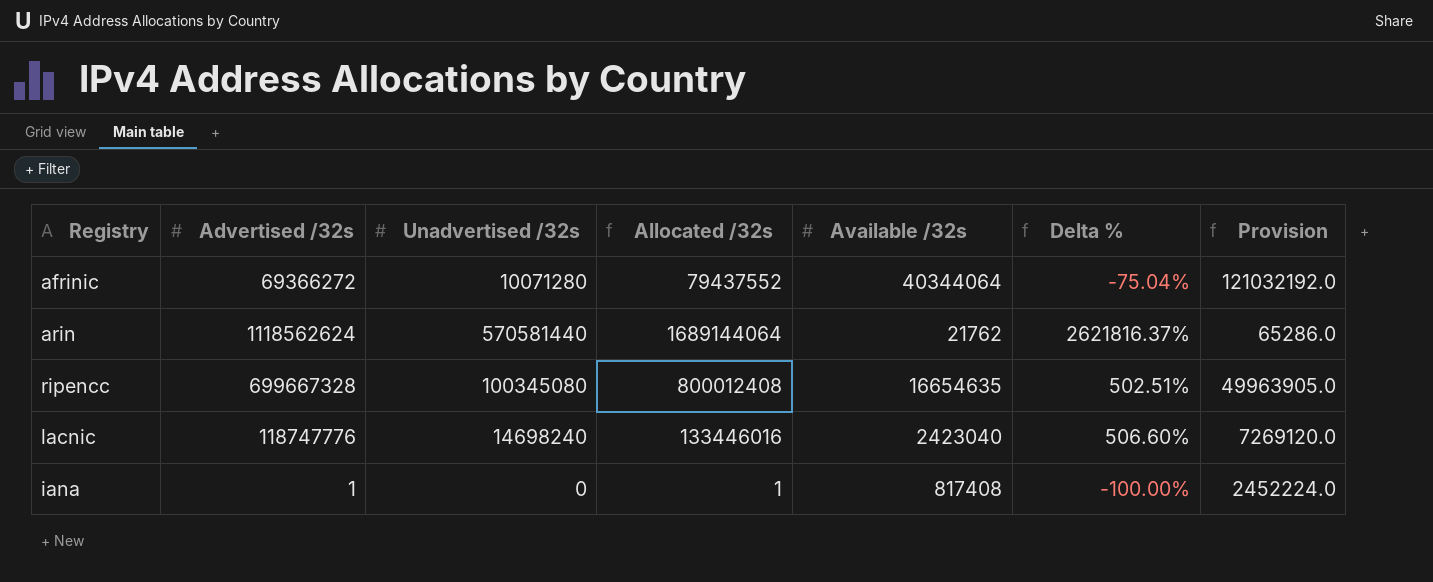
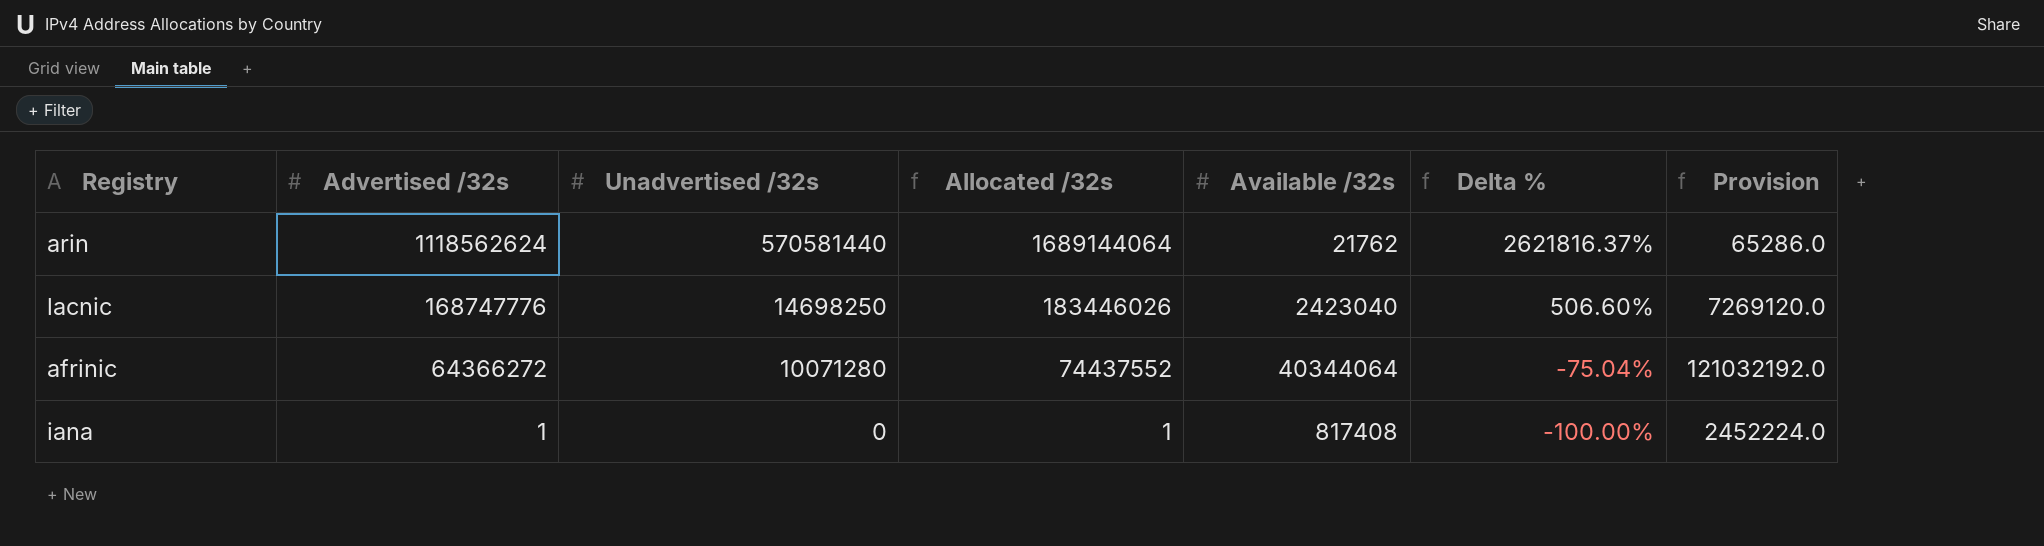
row order: none -> Advertised /32s descending
row ripencc: 699667328 | 100345080 | 800012408 | 16654635 | 502.51% | 49963905.0 -> none
lacnic | Advertised /32s: 118747776 -> 168747776
lacnic | Unadvertised /32s: 14698240 -> 14698250
lacnic | Allocated /32s: 133446016 -> 183446026
afrinic | Advertised /32s: 69366272 -> 64366272
afrinic | Allocated /32s: 79437552 -> 74437552

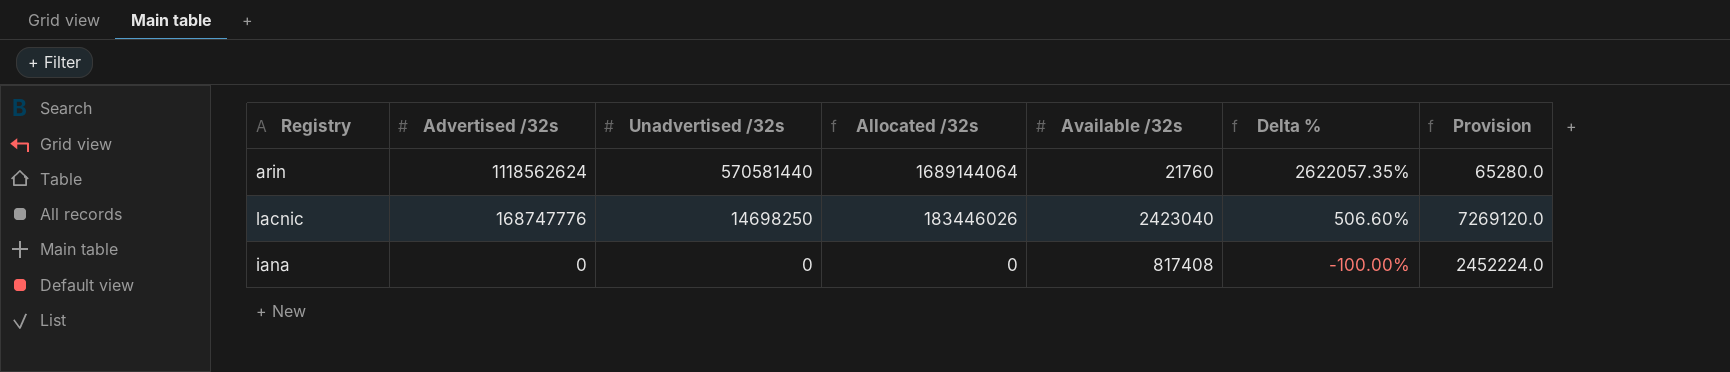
row afrinic: 64366272 | 10071280 | 74437552 | 40344064 | -75.04% | 121032192.0 -> none
arin | Available /32s: 21762 -> 21760
arin | Delta %: 2621816.37% -> 2622057.35%
arin | Provision: 65286.0 -> 65280.0
iana | Advertised /32s: 1 -> 0
iana | Allocated /32s: 1 -> 0

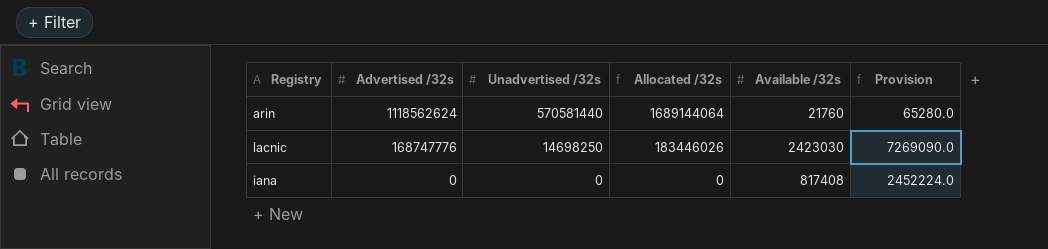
column Delta % | formula: ([Unadvertised /32s] - [Available /32s]) / [Available /32s] -> none
lacnic | Available /32s: 2423040 -> 2423030
lacnic | Provision: 7269120.0 -> 7269090.0

